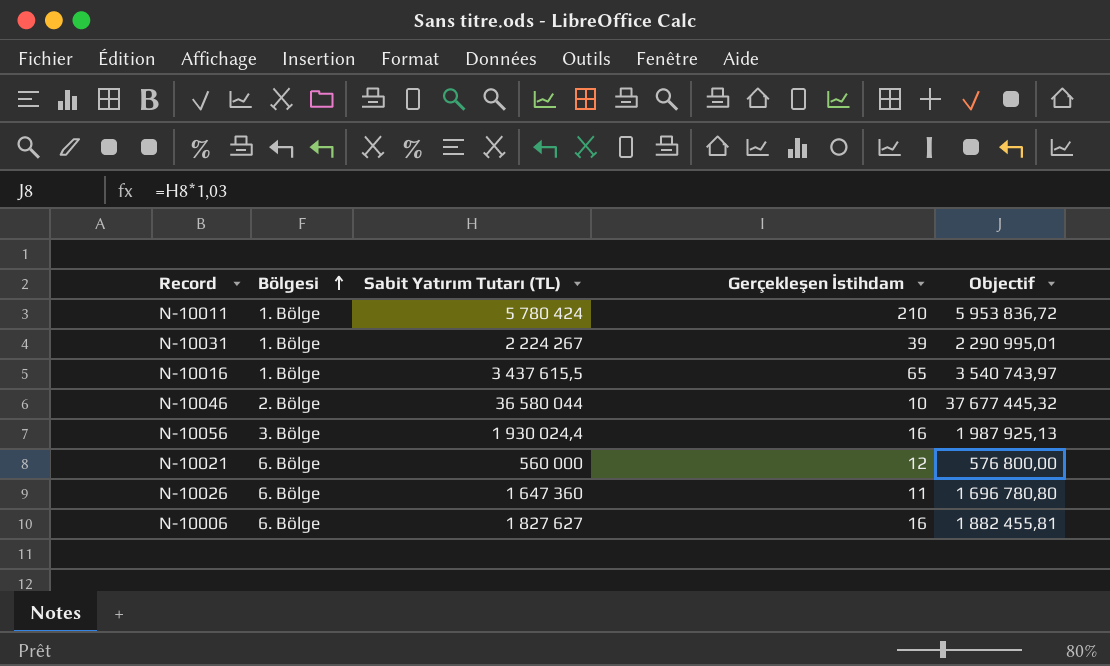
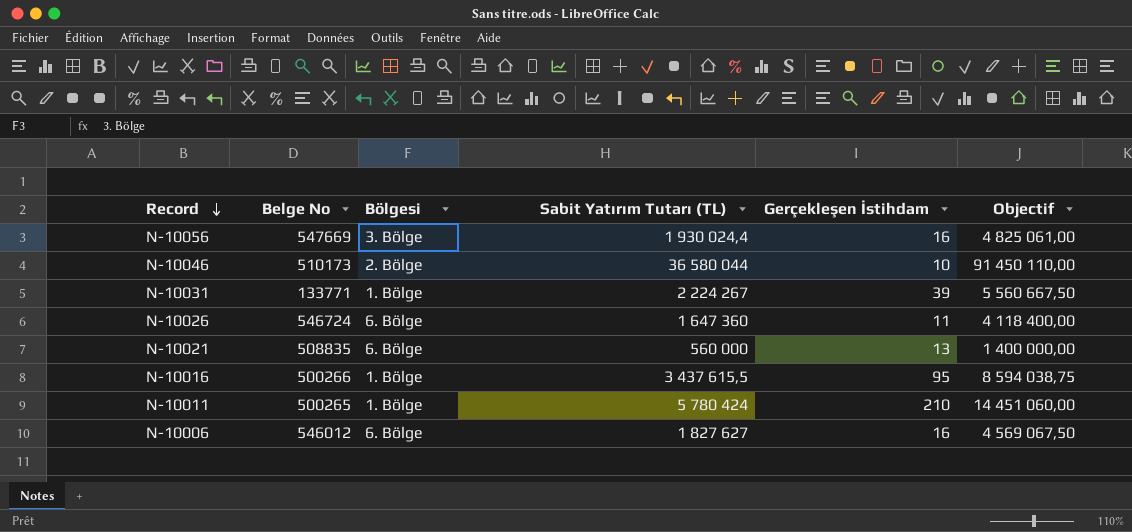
row order: Bölgesi ascending -> Record descending
column Belge No | position: none -> 2
column Objectif | formula: [Sabit Yatırım Tutarı (TL)] * 1,03 -> [Sabit Yatırım Tutarı (TL)] * 2,5
N-10021 | Gerçekleşen İstihdam: 12 -> 13
N-10016 | Gerçekleşen İstihdam: 65 -> 95

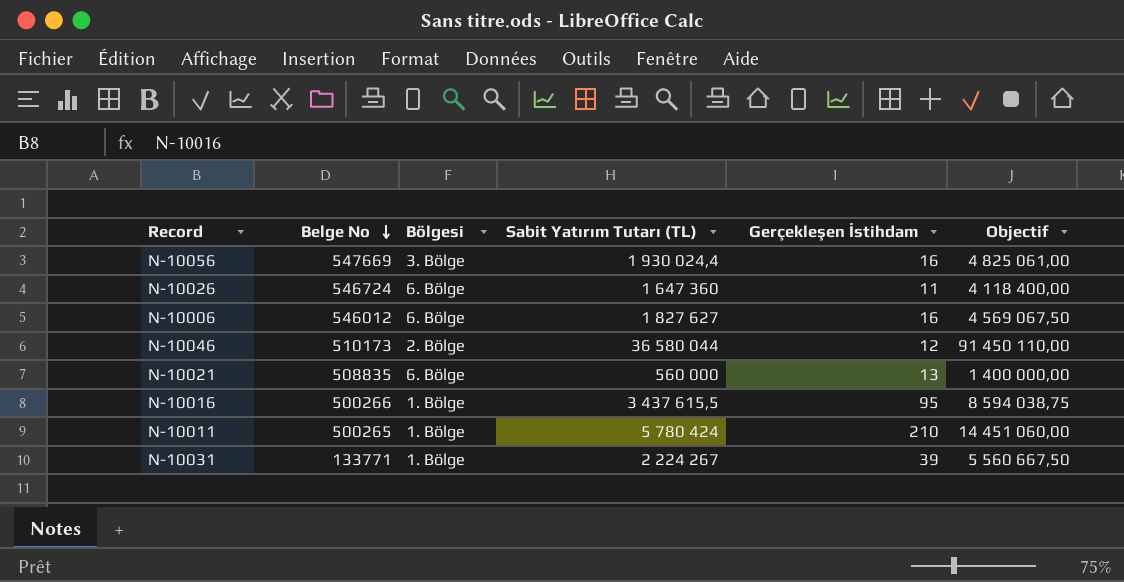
row order: Record descending -> Belge No descending
N-10046 | Gerçekleşen İstihdam: 10 -> 12

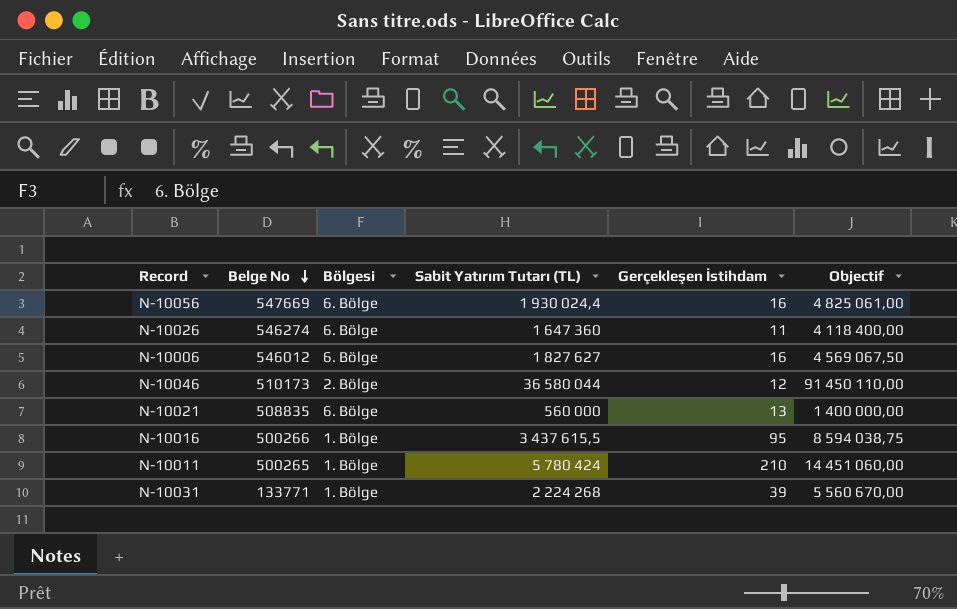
N-10056 | Bölgesi: 3. Bölge -> 6. Bölge
N-10026 | Belge No: 546724 -> 546274
N-10031 | Sabit Yatırım Tutarı (TL): 2 224 267 -> 2 224 268
N-10031 | Objectif: 5 560 667,50 -> 5 560 670,00

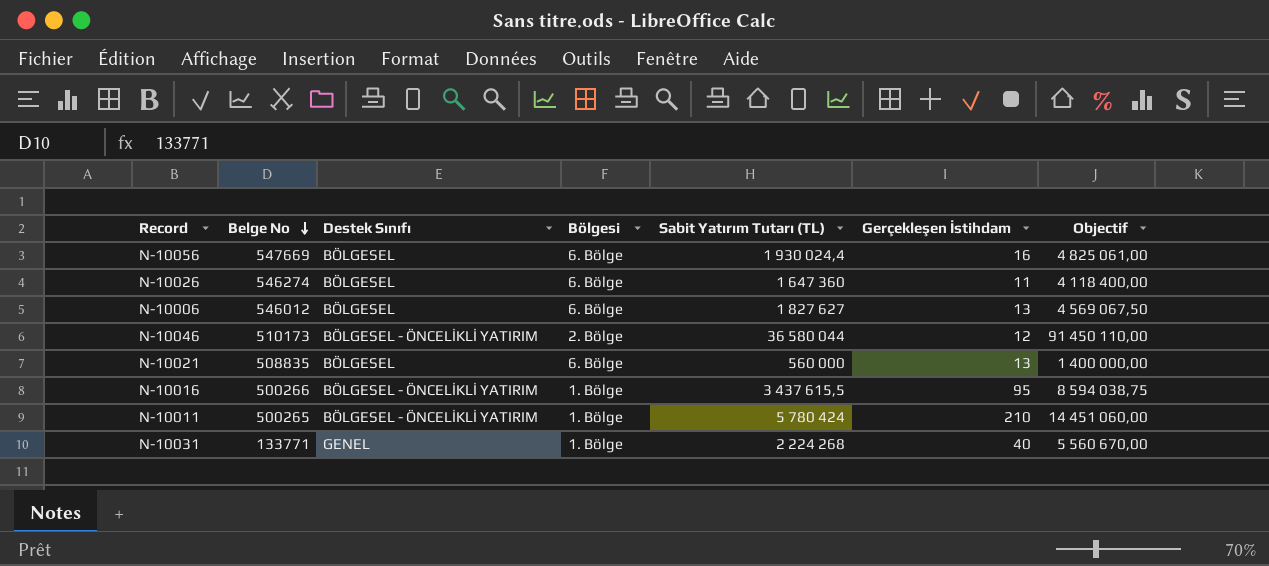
column Destek Sınıfı | position: none -> 3
N-10006 | Gerçekleşen İstihdam: 16 -> 13
N-10031 | Gerçekleşen İstihdam: 39 -> 40

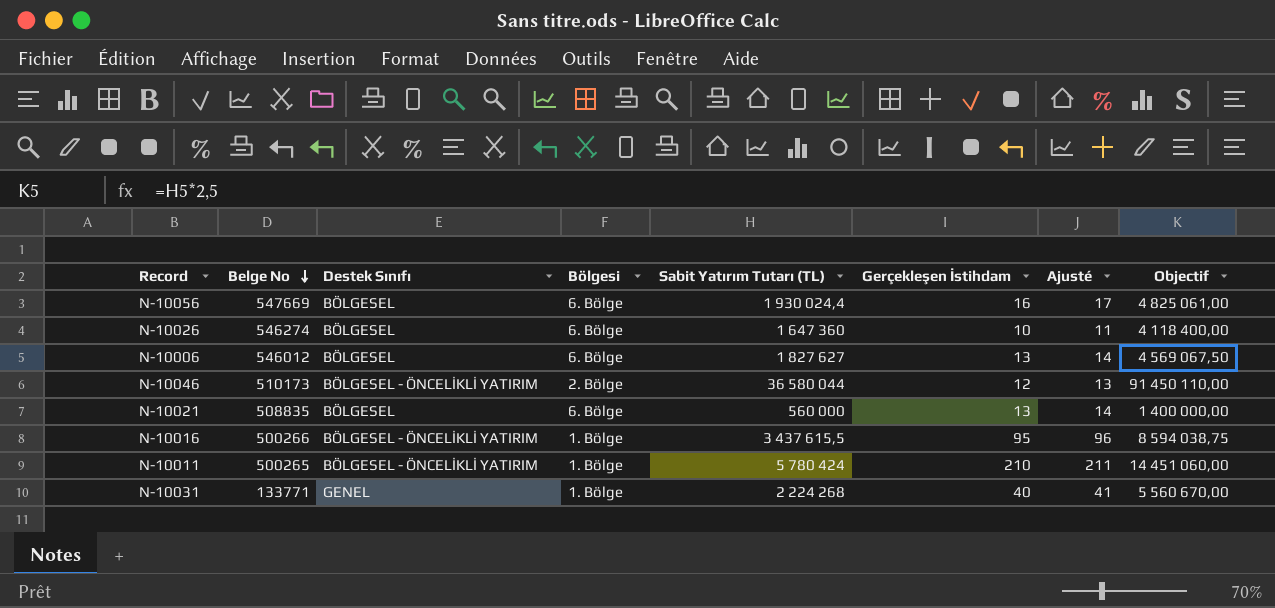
column Ajusté | formula: none -> [Gerçekleşen İstihdam] + 1
N-10026 | Gerçekleşen İstihdam: 11 -> 10

